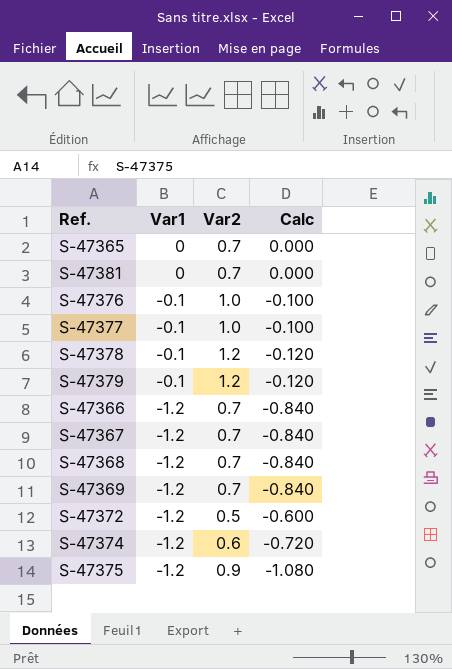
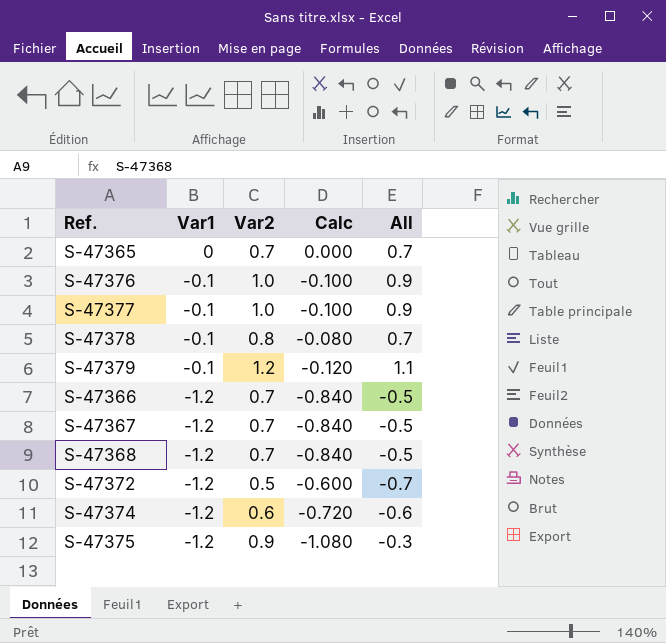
column All | formula: none -> [Var1] + [Var2]
row S-47381: 0 | 0.7 | 0.000 -> none
row S-47369: -1.2 | 0.7 | -0.840 -> none
S-47378 | Var2: 1.2 -> 0.8
S-47378 | Calc: -0.120 -> -0.080

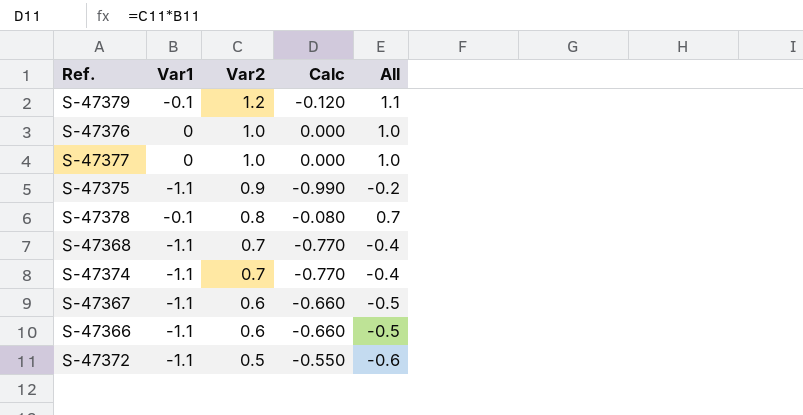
row order: Var1 descending -> Var2 descending
row S-47365: 0 | 0.7 | 0.000 | 0.7 -> none
S-47376 | Var1: -0.1 -> 0
S-47376 | Calc: -0.100 -> 0.000
S-47376 | All: 0.9 -> 1.0
S-47377 | Var1: -0.1 -> 0
S-47377 | Calc: -0.100 -> 0.000
S-47377 | All: 0.9 -> 1.0
S-47375 | Var1: -1.2 -> -1.1
S-47375 | Calc: -1.080 -> -0.990
S-47375 | All: -0.3 -> -0.2
S-47368 | Var1: -1.2 -> -1.1
S-47368 | Calc: -0.840 -> -0.770
S-47368 | All: -0.5 -> -0.4
S-47374 | Var1: -1.2 -> -1.1
S-47374 | Var2: 0.6 -> 0.7
S-47374 | Calc: -0.720 -> -0.770
S-47374 | All: -0.6 -> -0.4
S-47367 | Var1: -1.2 -> -1.1
S-47367 | Var2: 0.7 -> 0.6
S-47367 | Calc: -0.840 -> -0.660
S-47366 | Var1: -1.2 -> -1.1
S-47366 | Var2: 0.7 -> 0.6
S-47366 | Calc: -0.840 -> -0.660
S-47372 | Var1: -1.2 -> -1.1
S-47372 | Calc: -0.600 -> -0.550
S-47372 | All: -0.7 -> -0.6

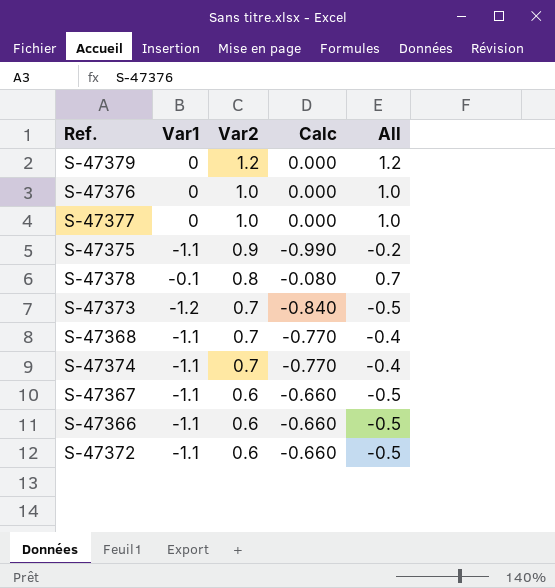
S-47379 | Var1: -0.1 -> 0
S-47379 | Calc: -0.120 -> 0.000
S-47379 | All: 1.1 -> 1.2
row S-47373: none -> -1.2 | 0.7 | -0.840 | -0.5
S-47372 | Var2: 0.5 -> 0.6
S-47372 | Calc: -0.550 -> -0.660
S-47372 | All: -0.6 -> -0.5

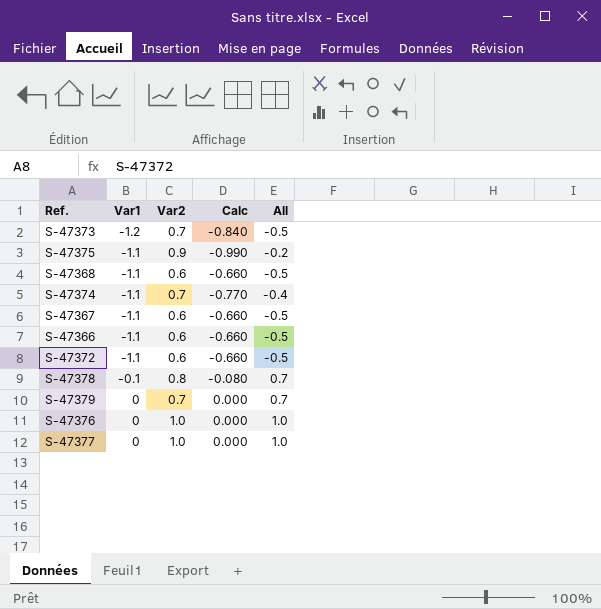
row order: Var2 descending -> Var1 ascending
S-47368 | Var2: 0.7 -> 0.6
S-47368 | Calc: -0.770 -> -0.660
S-47368 | All: -0.4 -> -0.5
S-47379 | Var2: 1.2 -> 0.7
S-47379 | All: 1.2 -> 0.7

